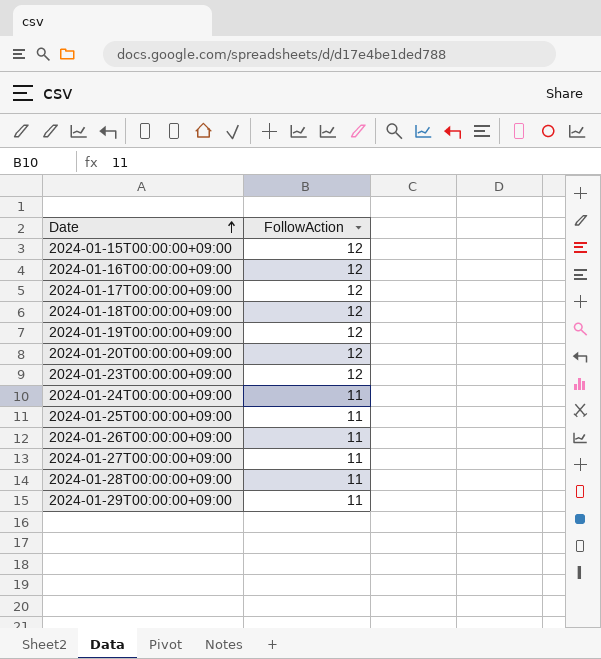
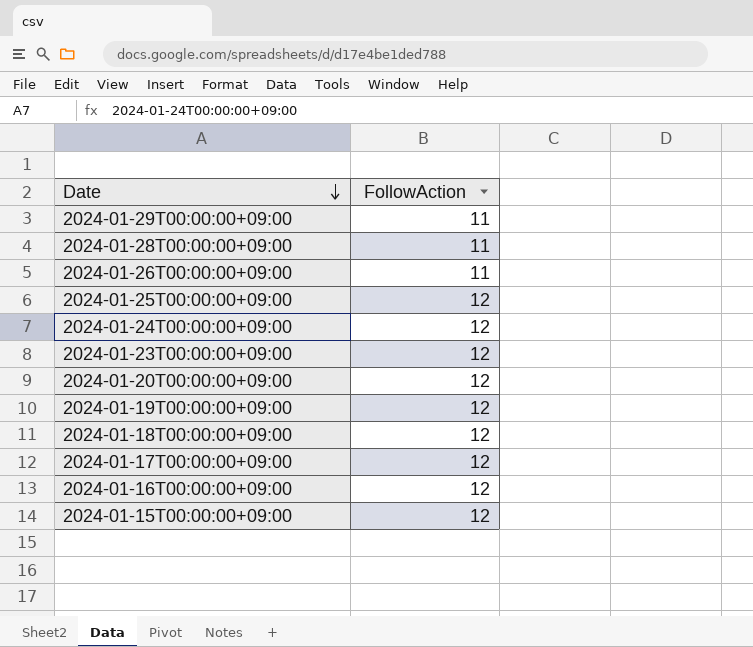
row order: Date ascending -> Date descending
row 2024-01-27T00:00:00+09:00: 11 -> none
2024-01-25T00:00:00+09:00 | FollowAction: 11 -> 12
2024-01-24T00:00:00+09:00 | FollowAction: 11 -> 12

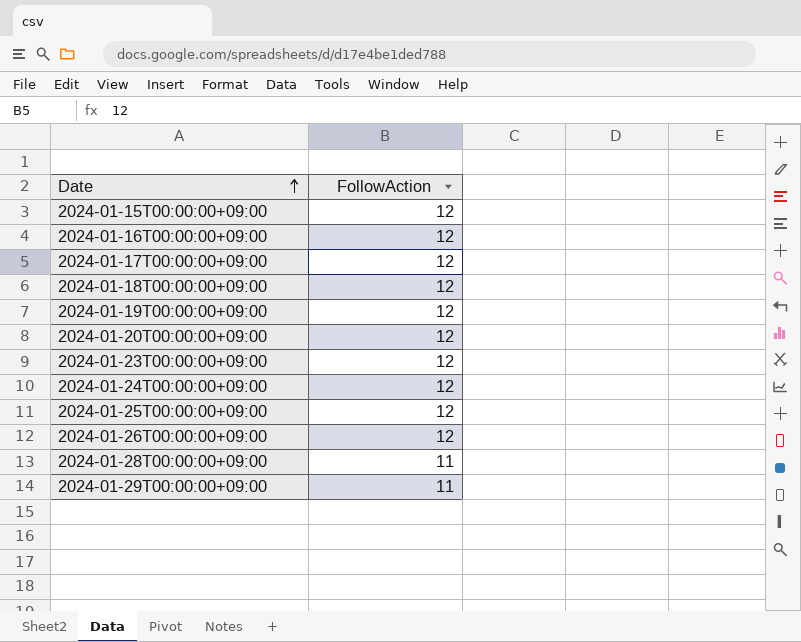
row order: Date descending -> Date ascending
2024-01-26T00:00:00+09:00 | FollowAction: 11 -> 12

